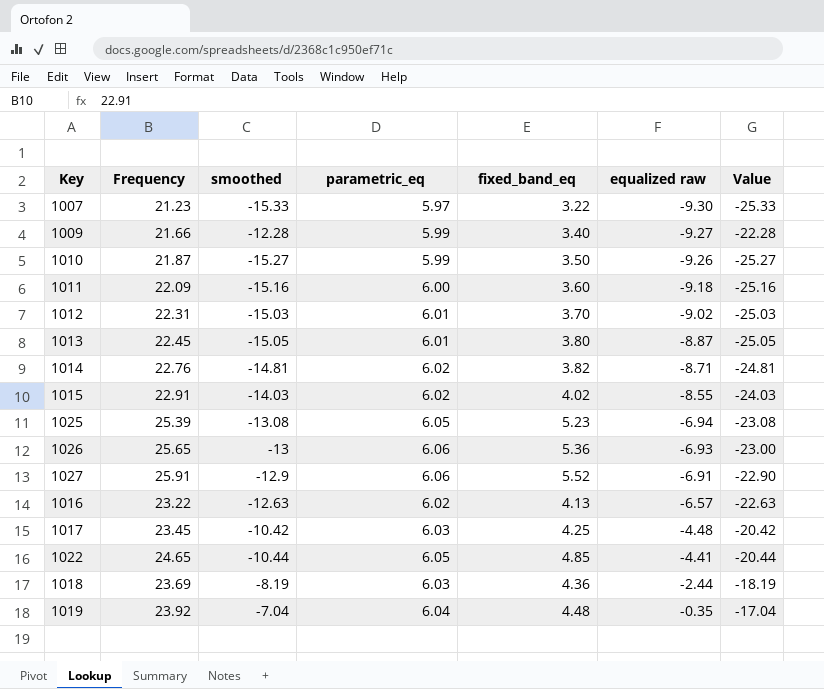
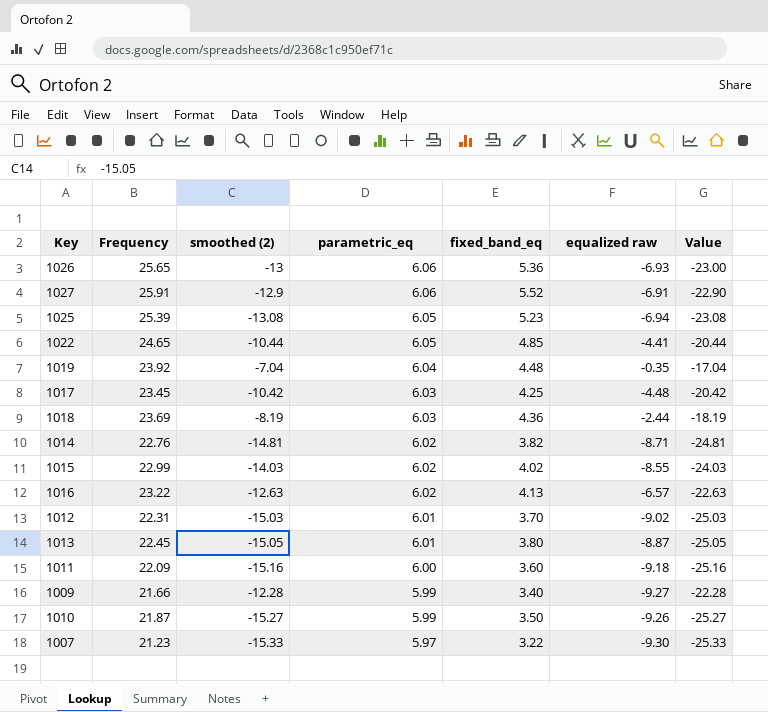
row order: equalized raw ascending -> parametric_eq descending
column name: smoothed -> smoothed (2)
1015 | Frequency: 22.91 -> 22.99

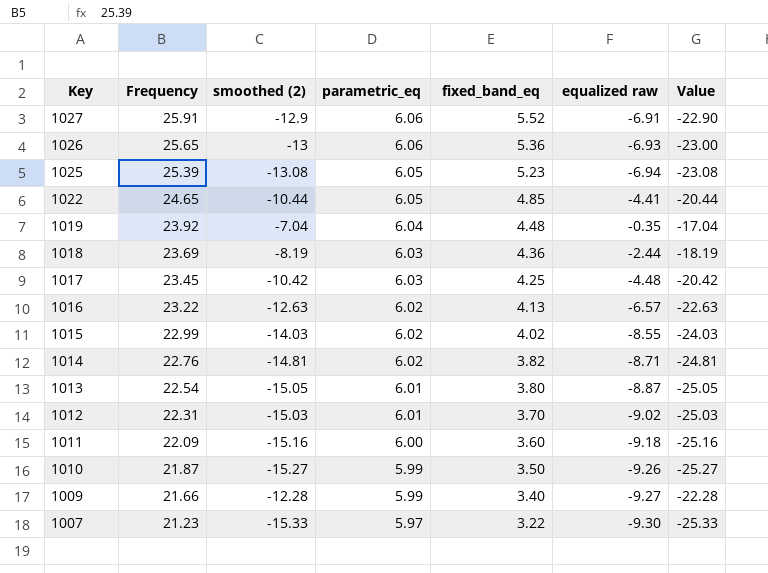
row order: parametric_eq descending -> Key descending
1013 | Frequency: 22.45 -> 22.54

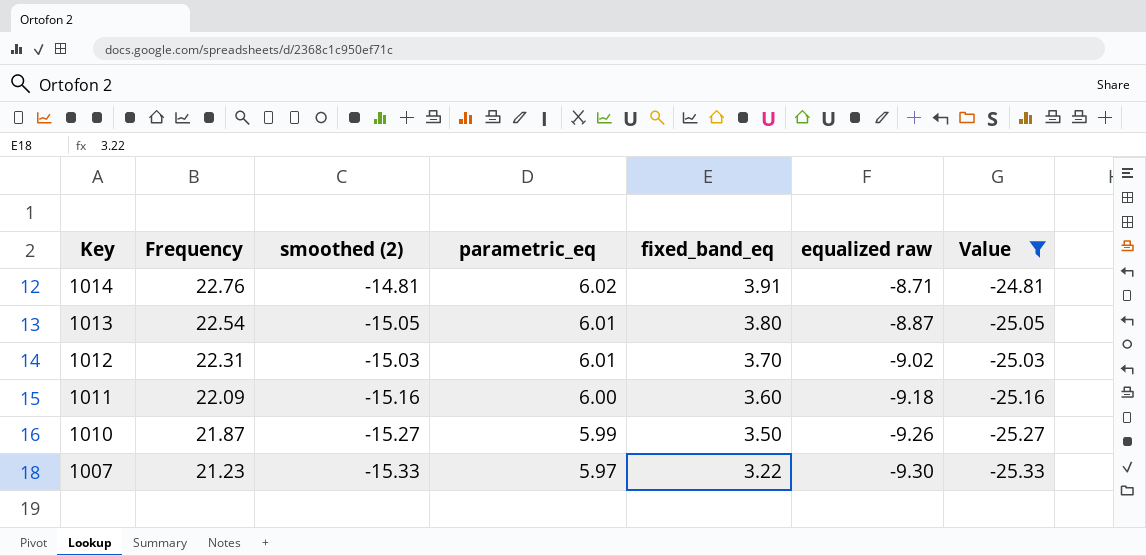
filter: none -> Value <= -24.81
1014 | fixed_band_eq: 3.82 -> 3.91

